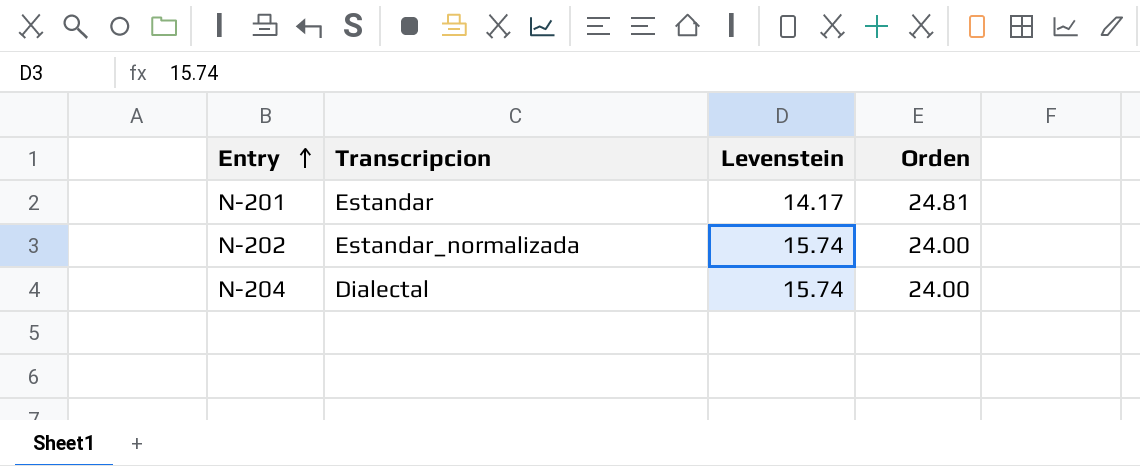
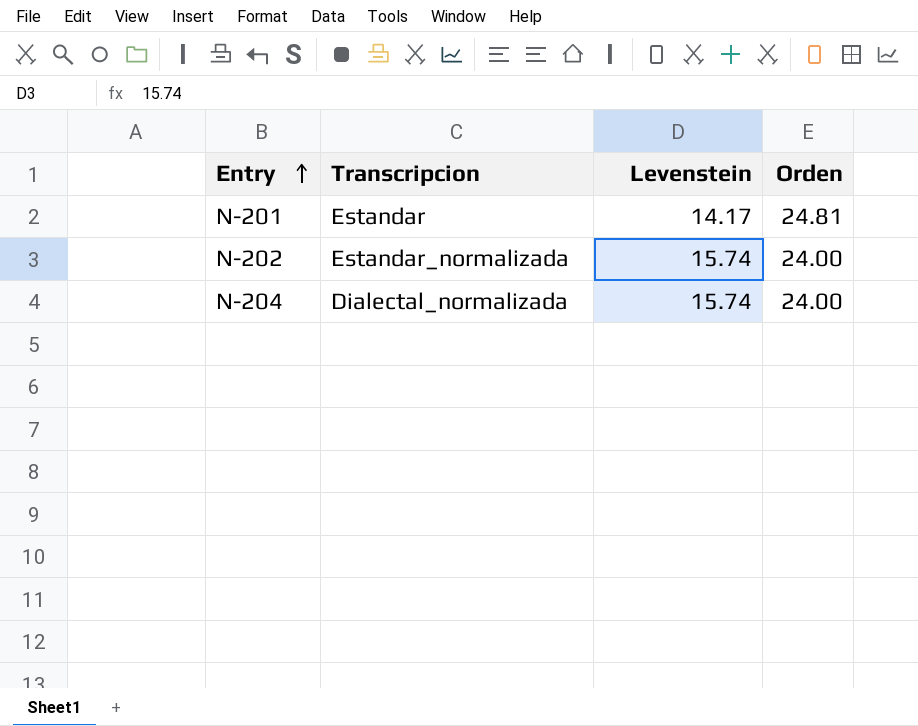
N-204 | Transcripcion: Dialectal -> Dialectal_normalizada

